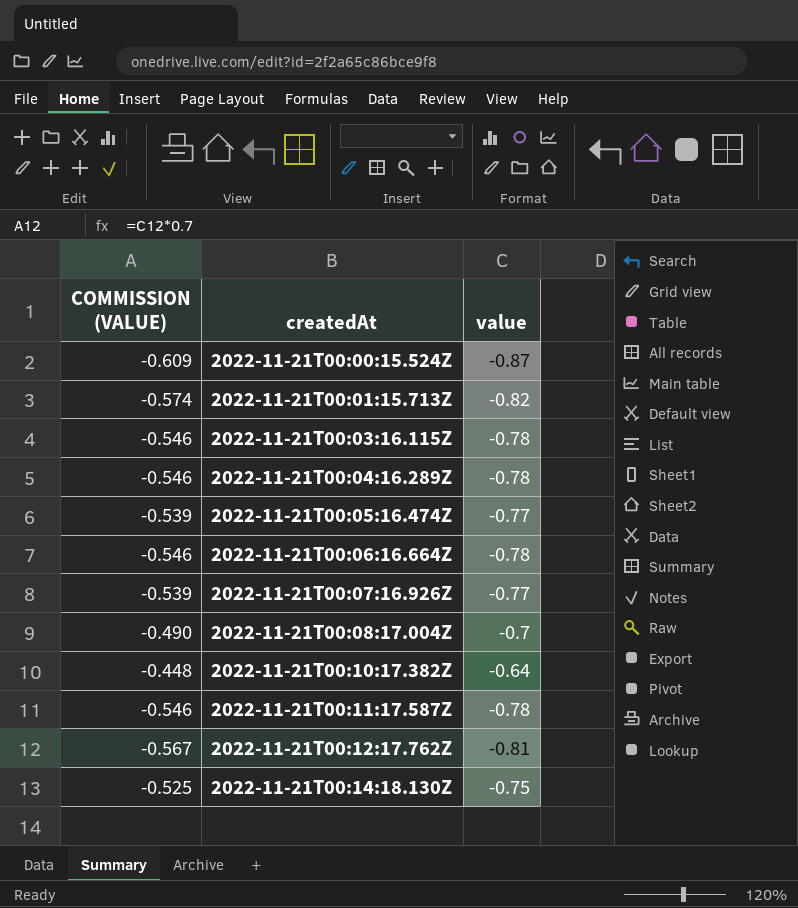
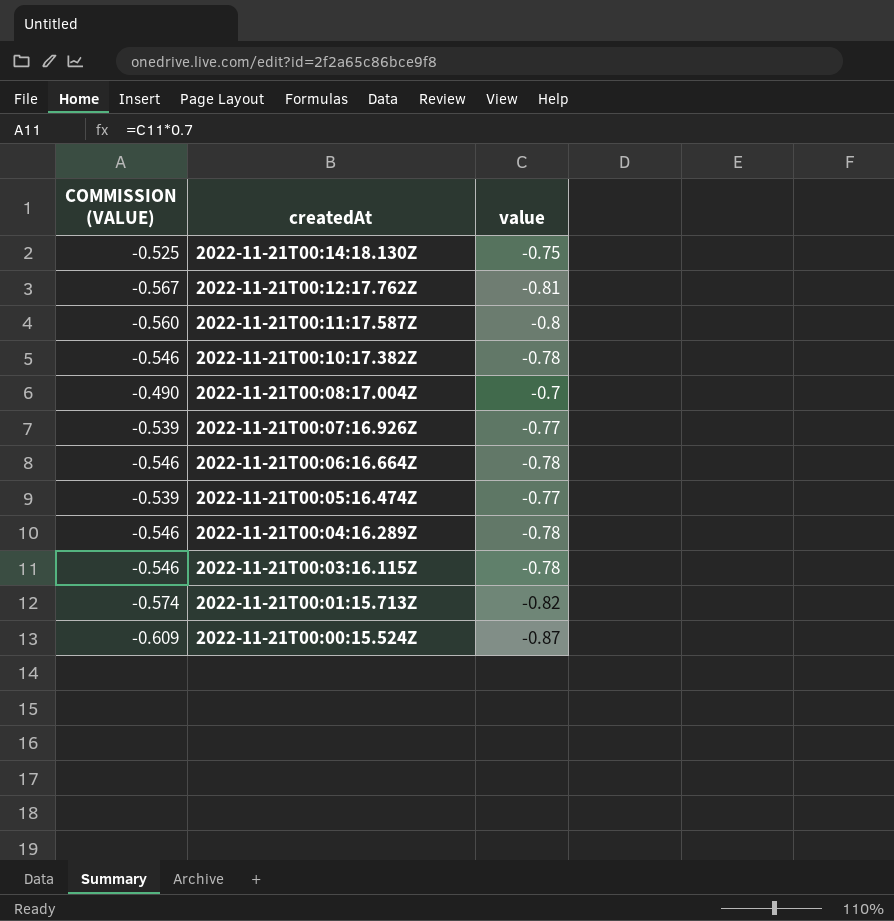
row order: createdAt ascending -> createdAt descending
2022-11-21T00:11:17.587Z | COMMISSION (VALUE): -0.546 -> -0.560
2022-11-21T00:11:17.587Z | value: -0.78 -> -0.8
2022-11-21T00:10:17.382Z | COMMISSION (VALUE): -0.448 -> -0.546
2022-11-21T00:10:17.382Z | value: -0.64 -> -0.78

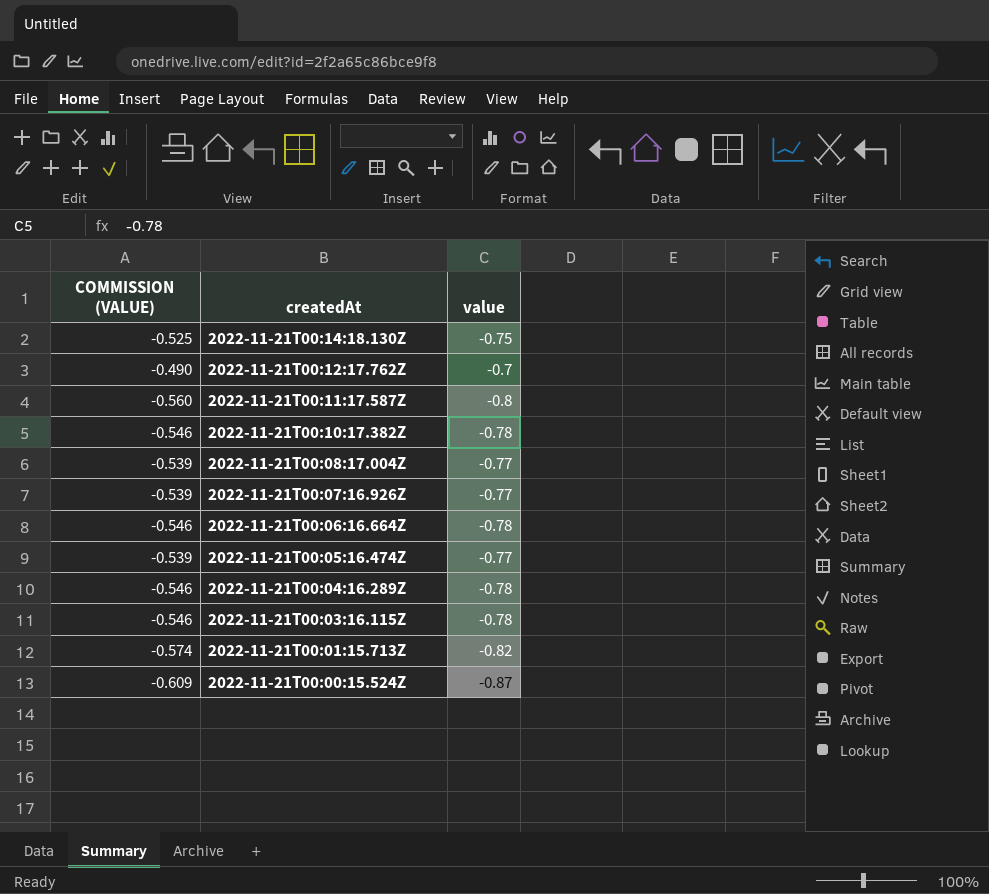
2022-11-21T00:12:17.762Z | COMMISSION (VALUE): -0.567 -> -0.490
2022-11-21T00:12:17.762Z | value: -0.81 -> -0.7
2022-11-21T00:08:17.004Z | COMMISSION (VALUE): -0.490 -> -0.539
2022-11-21T00:08:17.004Z | value: -0.7 -> -0.77

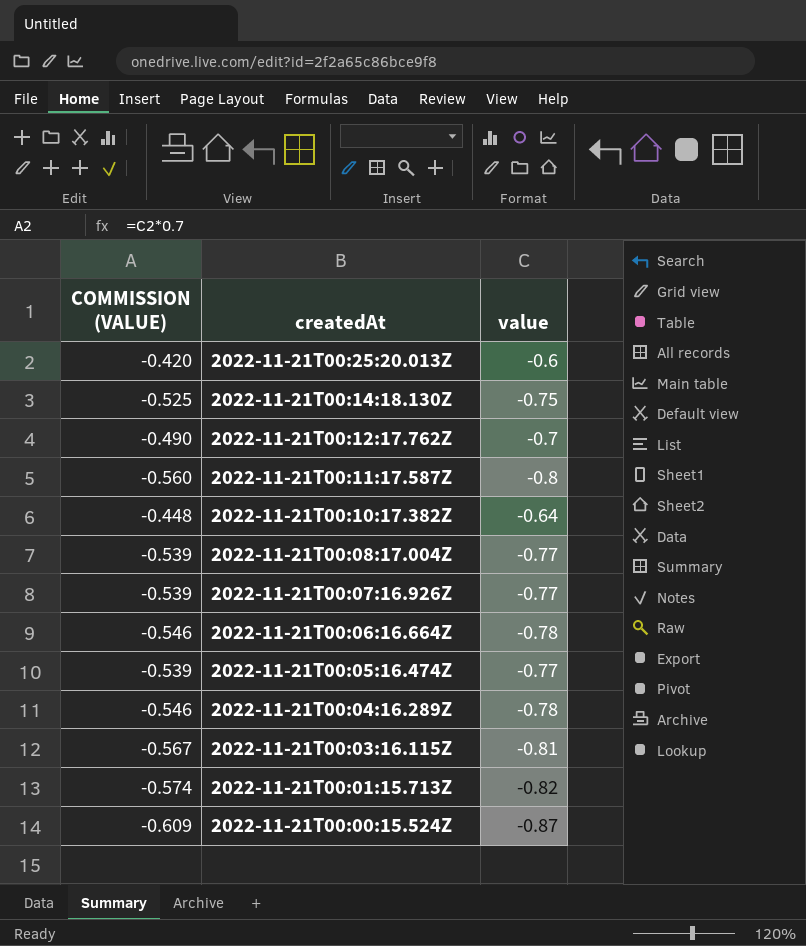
row 2022-11-21T00:25:20.013Z: none -> -0.420 | -0.6
2022-11-21T00:10:17.382Z | COMMISSION (VALUE): -0.546 -> -0.448
2022-11-21T00:10:17.382Z | value: -0.78 -> -0.64
2022-11-21T00:03:16.115Z | COMMISSION (VALUE): -0.546 -> -0.567
2022-11-21T00:03:16.115Z | value: -0.78 -> -0.81

